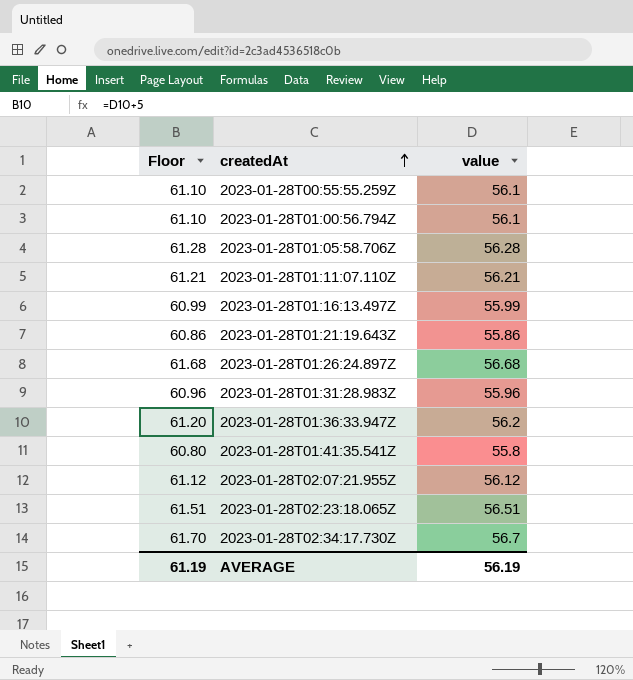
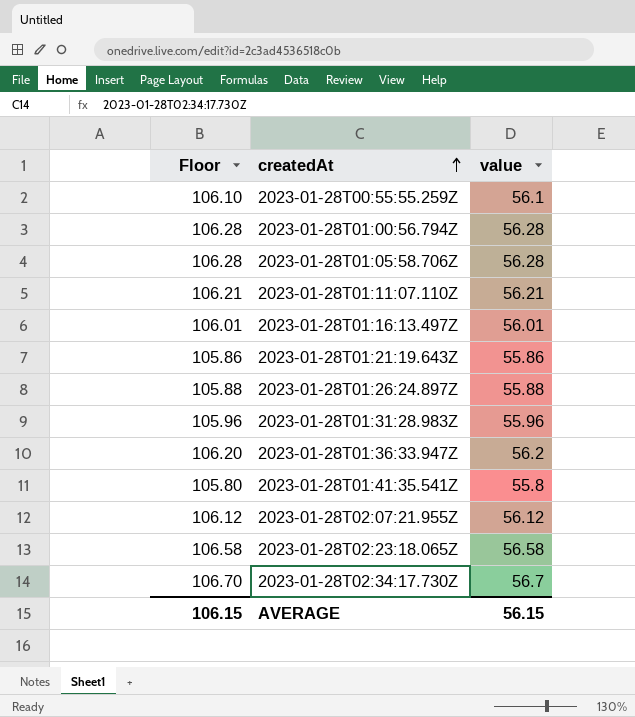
column Floor | formula: [value] + 5 -> [value] + 50
2023-01-28T01:00:56.794Z | value: 56.1 -> 56.28
2023-01-28T01:16:13.497Z | value: 55.99 -> 56.01
2023-01-28T01:26:24.897Z | value: 56.68 -> 55.88
2023-01-28T02:23:18.065Z | value: 56.51 -> 56.58
AVERAGE | Floor: 61.19 -> 106.15
AVERAGE | value: 56.19 -> 56.15

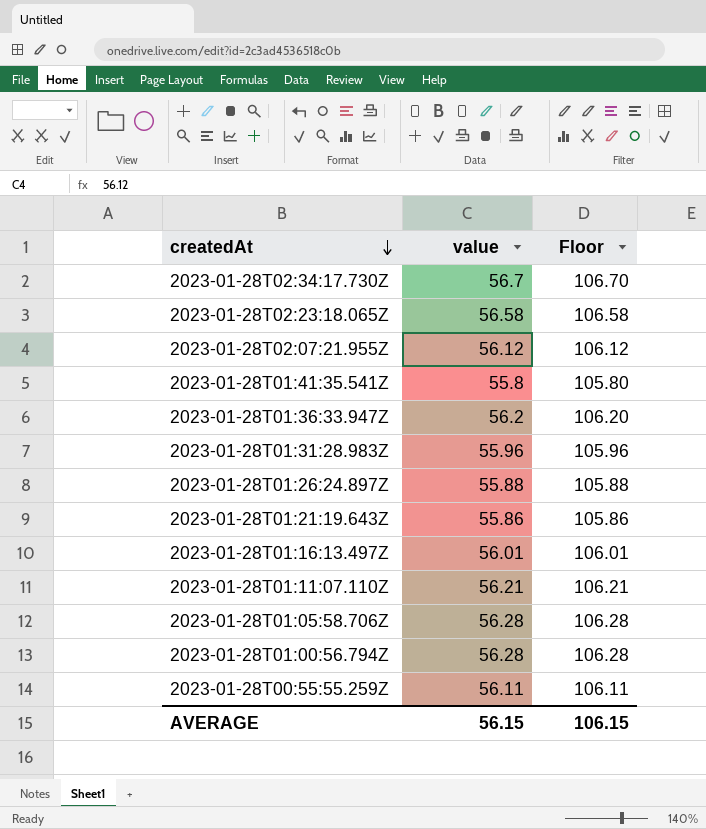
row order: createdAt ascending -> createdAt descending
column Floor | position: 1 -> 3
2023-01-28T00:55:55.259Z | value: 56.1 -> 56.11
2023-01-28T00:55:55.259Z | Floor: 106.10 -> 106.11

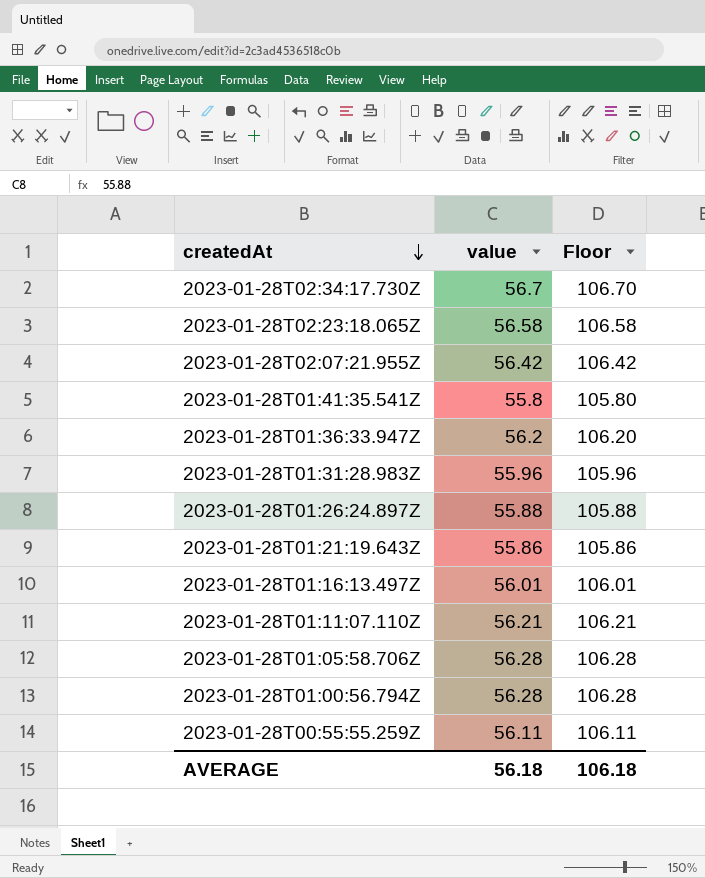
2023-01-28T02:07:21.955Z | value: 56.12 -> 56.42
2023-01-28T02:07:21.955Z | Floor: 106.12 -> 106.42
AVERAGE | value: 56.15 -> 56.18
AVERAGE | Floor: 106.15 -> 106.18

